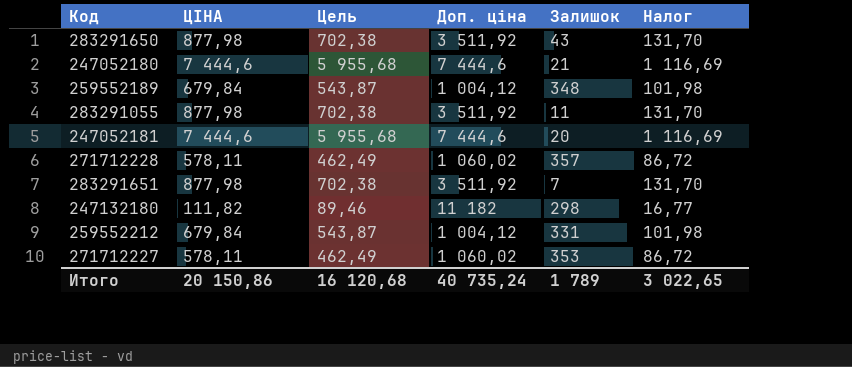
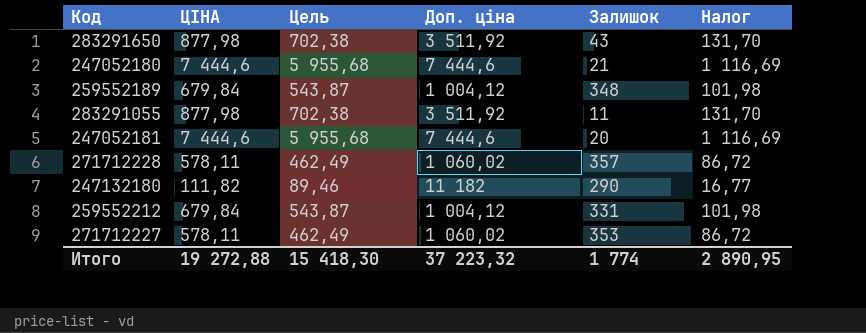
row 283291651: 877,98 | 702,38 | 3 511,92 | 7 | 131,70 -> none
247132180 | Залишок: 298 -> 290
Итого | ЦІНА: 20 150,86 -> 19 272,88
Итого | Цель: 16 120,68 -> 15 418,30
Итого | Доп. ціна: 40 735,24 -> 37 223,32
Итого | Залишок: 1 789 -> 1 774
Итого | Налог: 3 022,65 -> 2 890,95

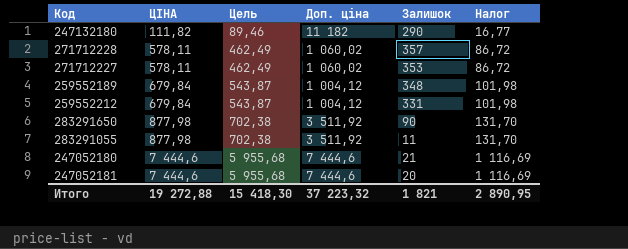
row order: none -> ЦІНА ascending
283291650 | Залишок: 43 -> 90
Итого | Залишок: 1 774 -> 1 821

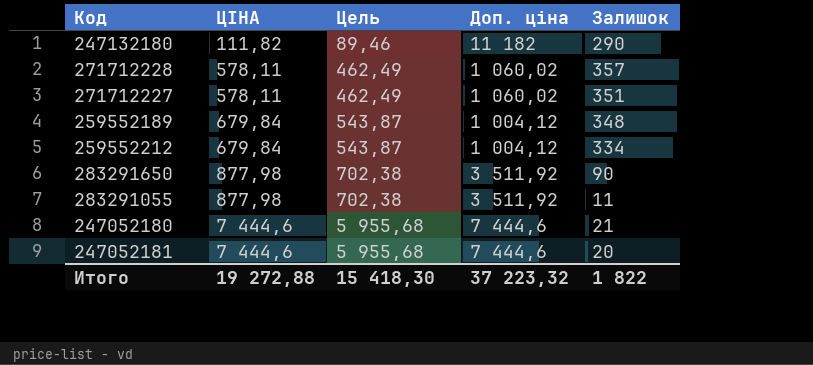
column Налог | formula: [ЦІНА] * 0,15 -> none
271712227 | Залишок: 353 -> 351
259552212 | Залишок: 331 -> 334
Итого | Залишок: 1 821 -> 1 822

